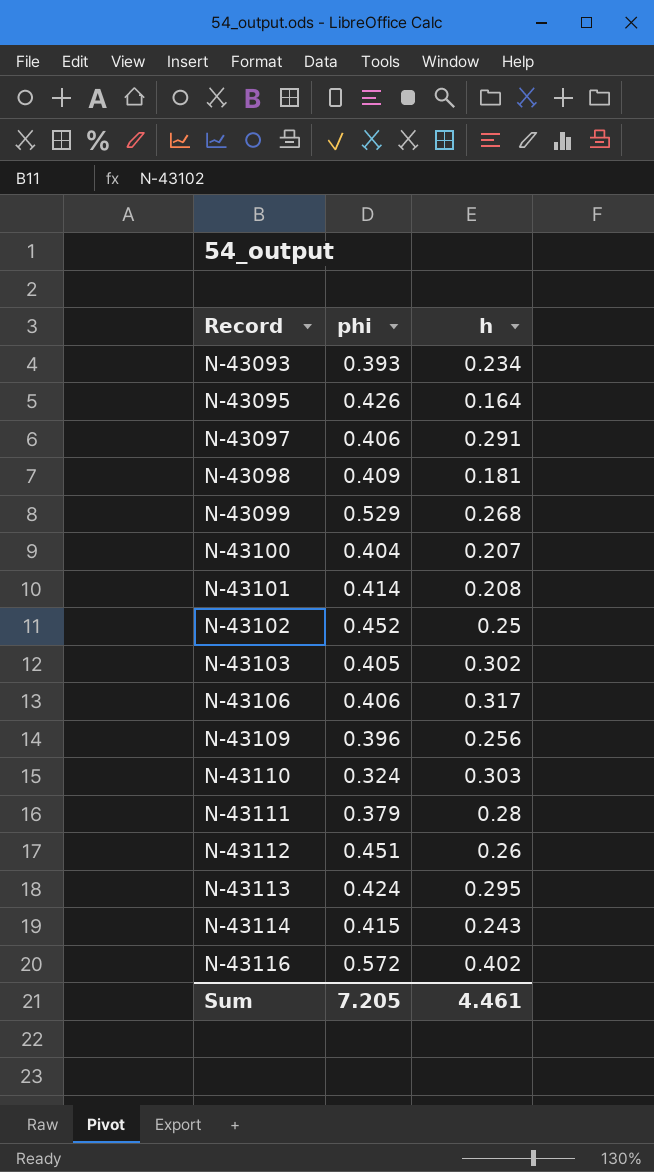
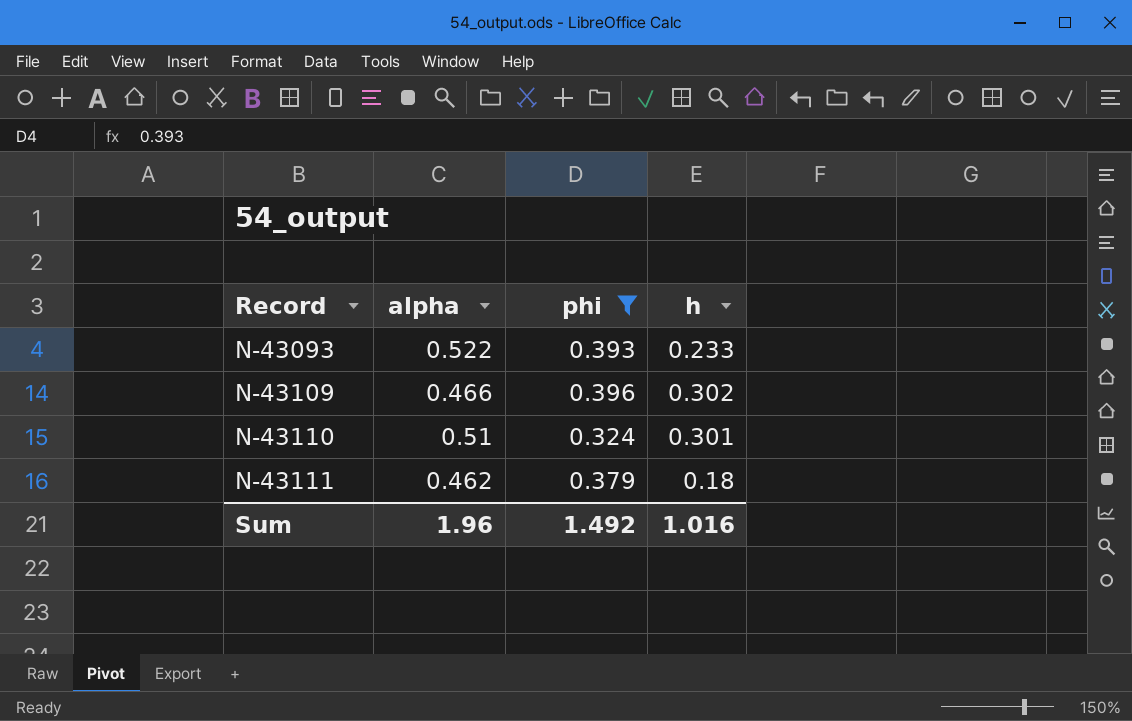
filter: none -> phi <= 0.396
column alpha | position: none -> 2
N-43093 | h: 0.234 -> 0.233
N-43109 | h: 0.256 -> 0.302
N-43110 | h: 0.303 -> 0.301
N-43111 | h: 0.28 -> 0.18
Sum | phi: 7.205 -> 1.492
Sum | h: 4.461 -> 1.016

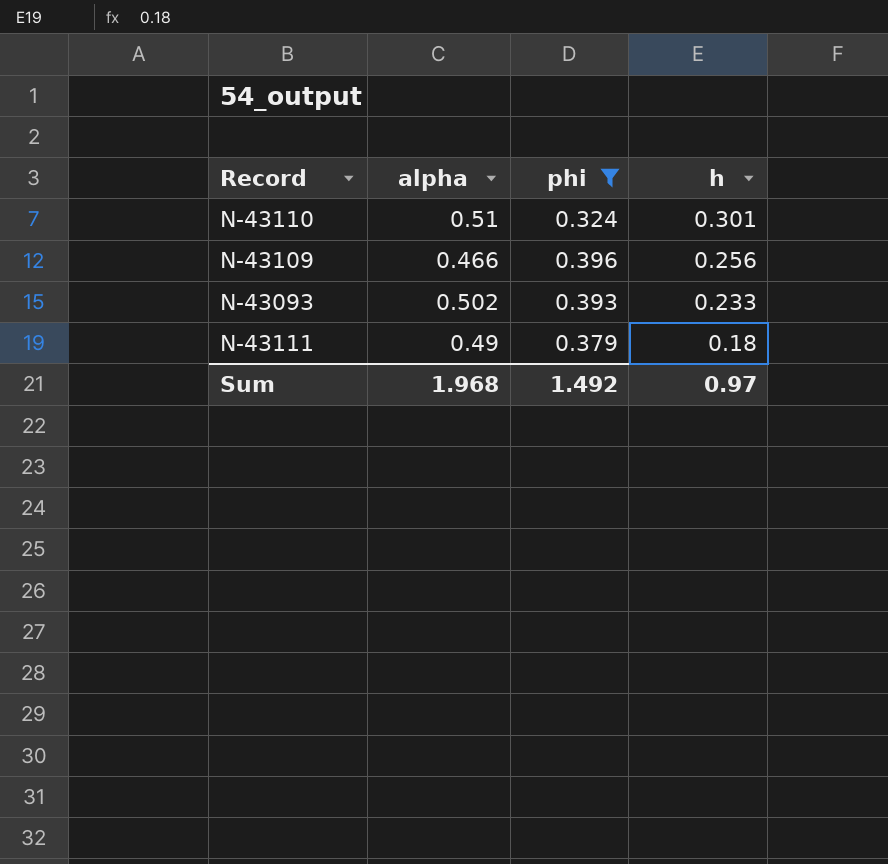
row order: Record ascending -> h descending
N-43109 | h: 0.302 -> 0.256
N-43093 | alpha: 0.522 -> 0.502
N-43111 | alpha: 0.462 -> 0.49
Sum | alpha: 1.96 -> 1.968
Sum | h: 1.016 -> 0.97

